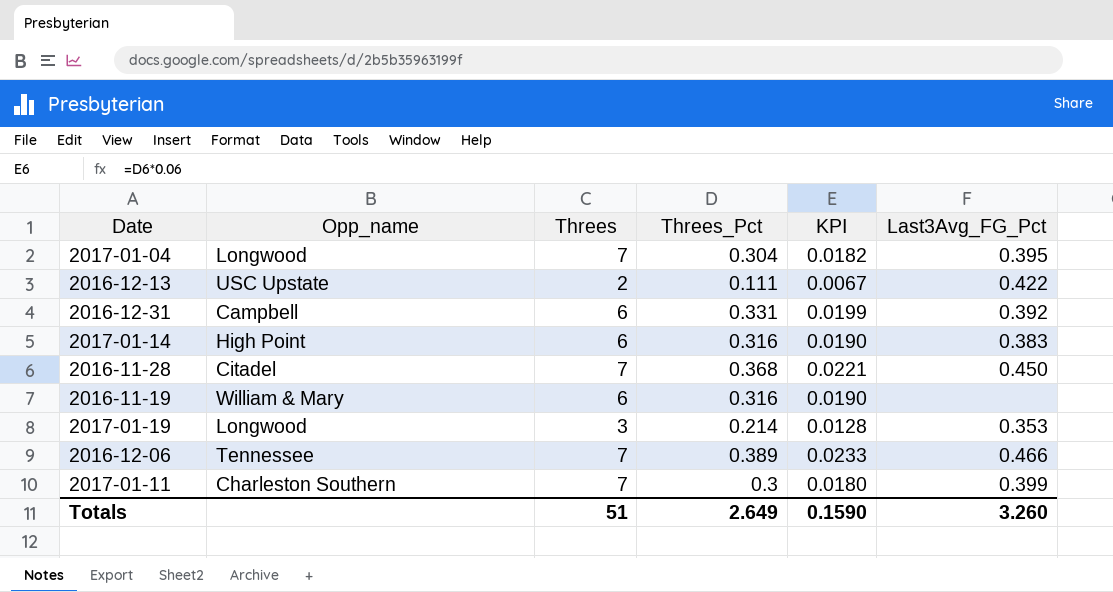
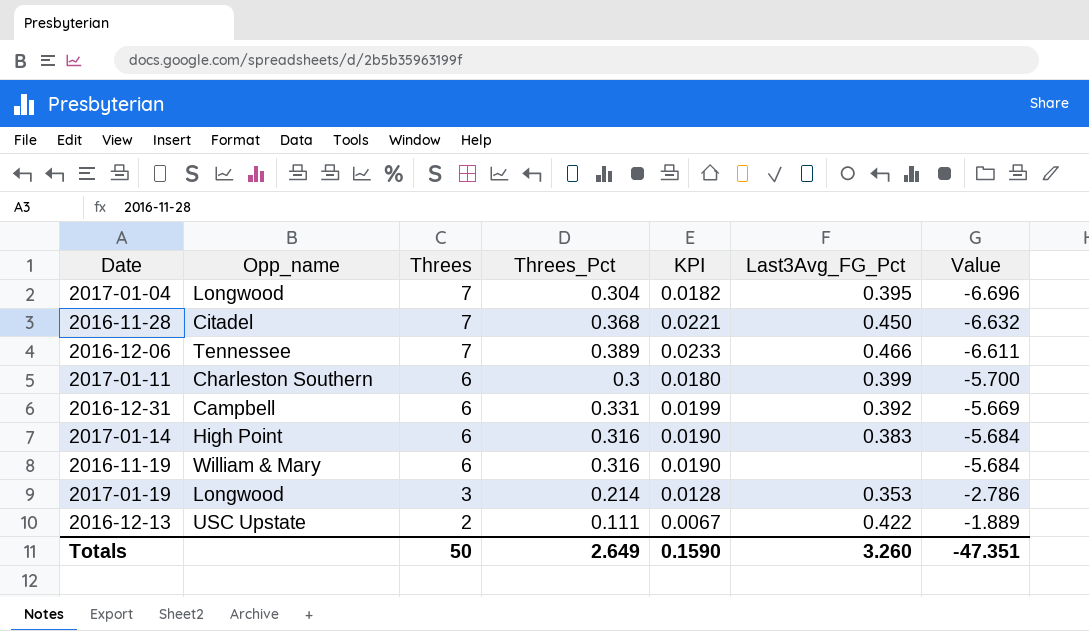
row order: none -> Threes descending
column Value | formula: none -> [Threes_Pct] - [Threes]
2017-01-11 | Threes: 7 -> 6
Totals | Threes: 51 -> 50

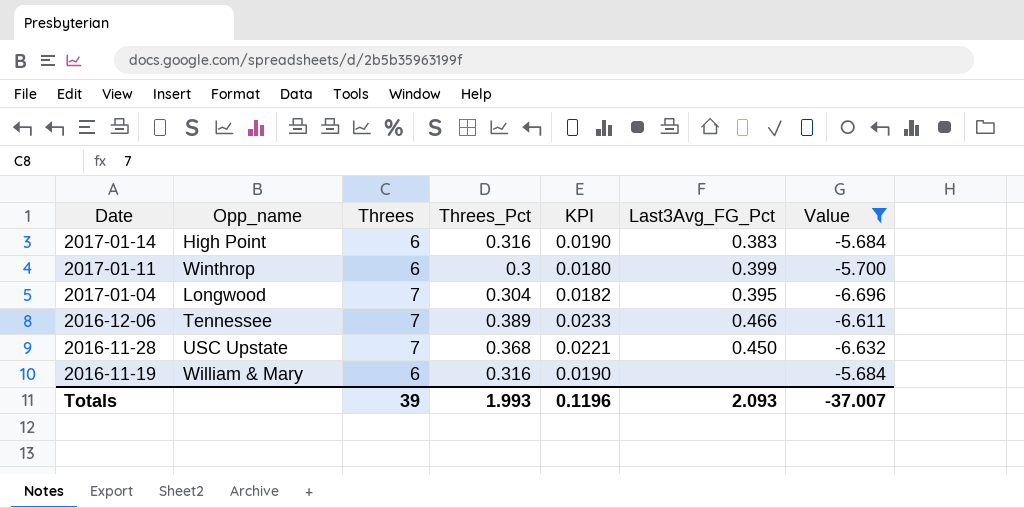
filter: none -> Value <= -5.684
row order: Threes descending -> Date descending
2017-01-11 | Opp_name: Charleston Southern -> Winthrop
2016-11-28 | Opp_name: Citadel -> USC Upstate
Totals | Threes: 50 -> 39
Totals | Threes_Pct: 2.649 -> 1.993
Totals | KPI: 0.1590 -> 0.1196
Totals | Last3Avg_FG_Pct: 3.260 -> 2.093
Totals | Value: -47.351 -> -37.007

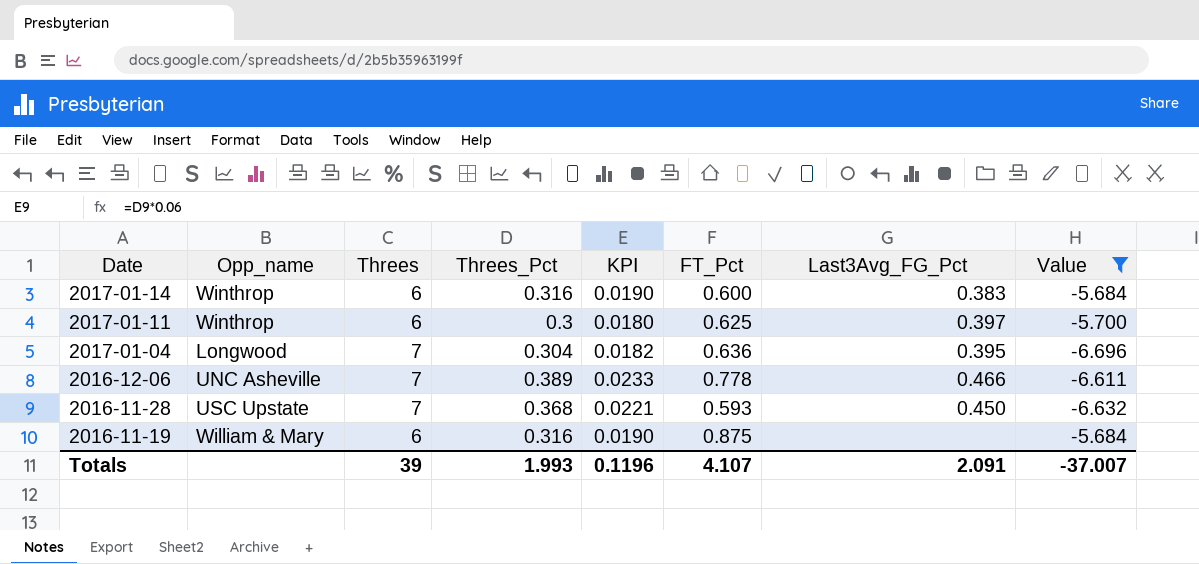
column FT_Pct | position: none -> 6
2017-01-14 | Opp_name: High Point -> Winthrop
2017-01-11 | Last3Avg_FG_Pct: 0.399 -> 0.397
2016-12-06 | Opp_name: Tennessee -> UNC Asheville
Totals | Last3Avg_FG_Pct: 2.093 -> 2.091

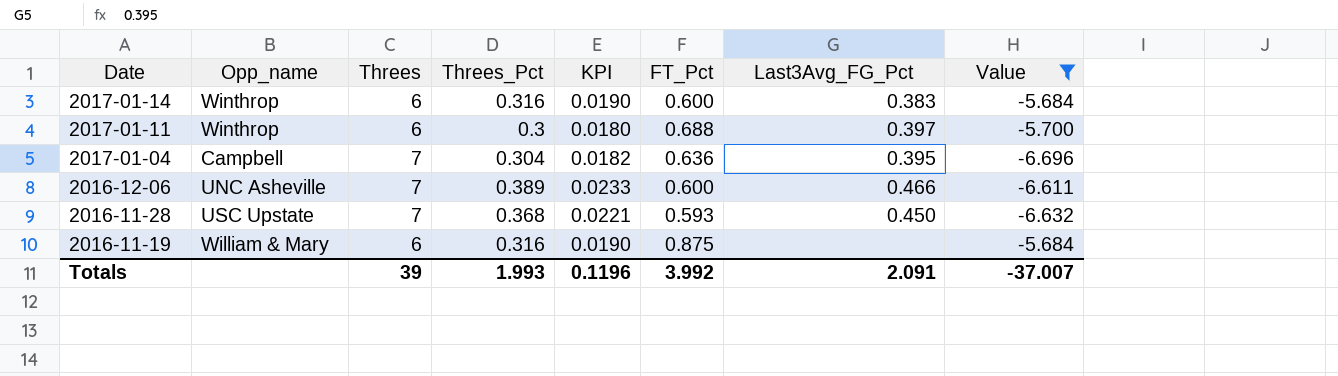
2017-01-11 | FT_Pct: 0.625 -> 0.688
2017-01-04 | Opp_name: Longwood -> Campbell
2016-12-06 | FT_Pct: 0.778 -> 0.600
Totals | FT_Pct: 4.107 -> 3.992

